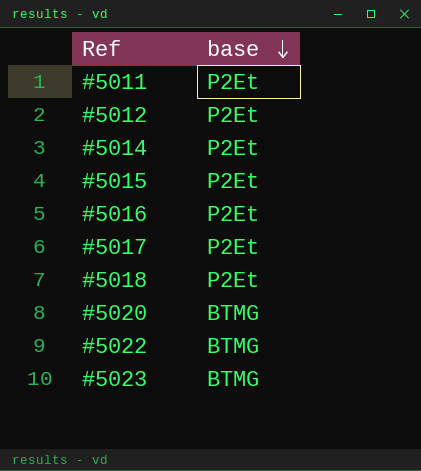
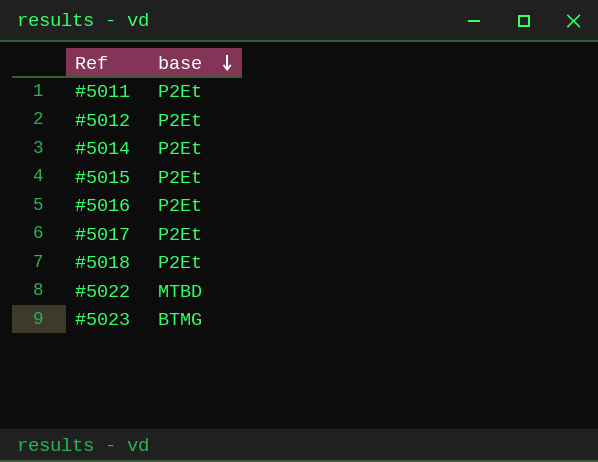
row #5020: BTMG -> none
#5022 | base: BTMG -> MTBD

